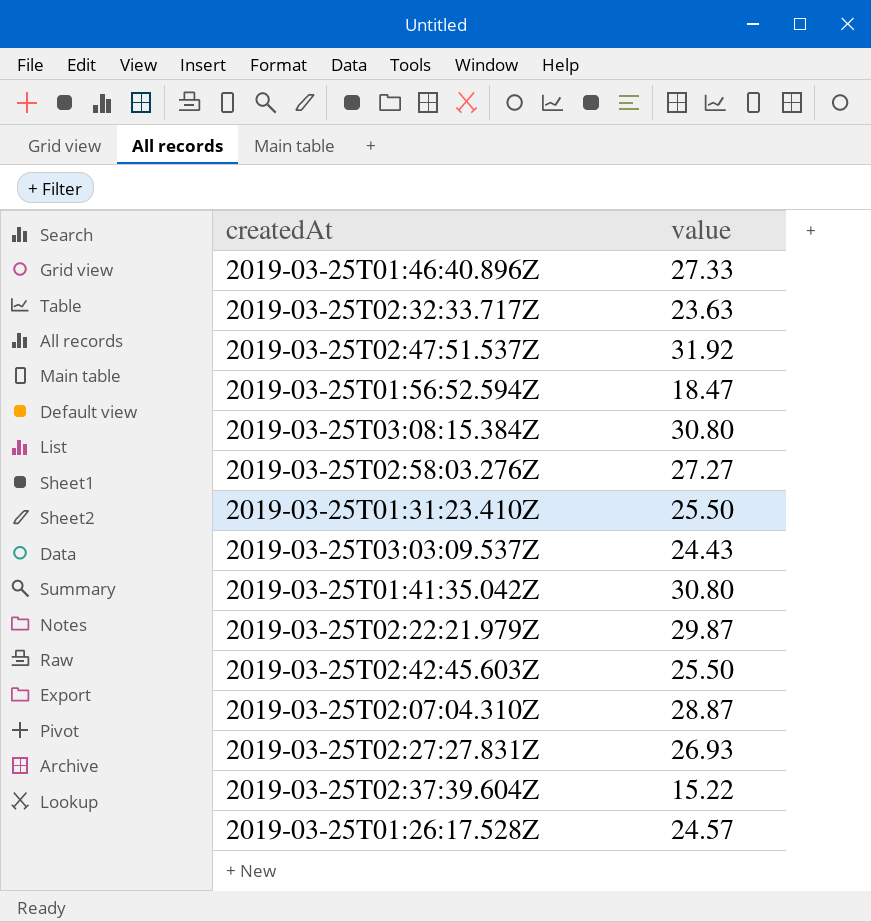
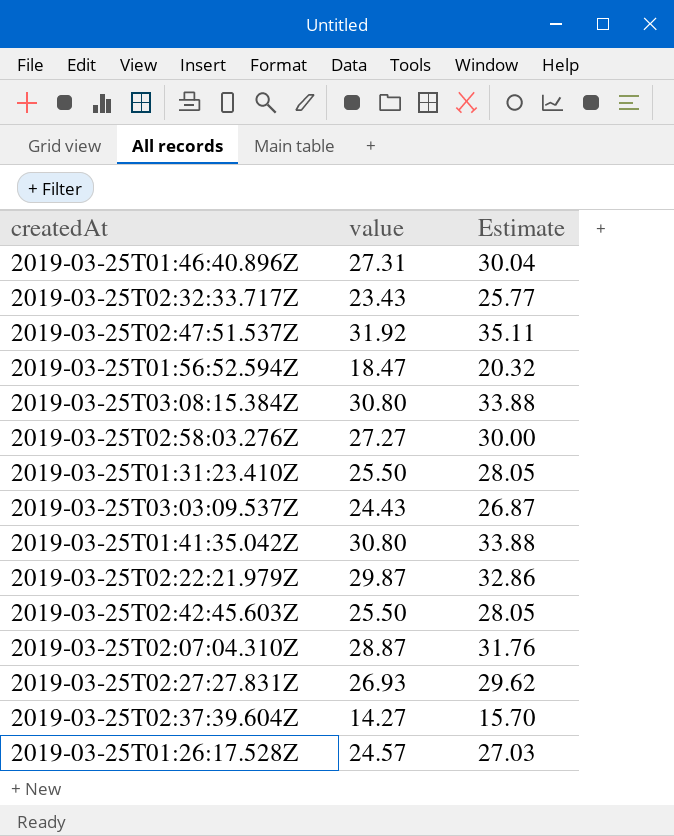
column Estimate | formula: none -> [value] * 1.1
2019-03-25T01:46:40.896Z | value: 27.33 -> 27.31
2019-03-25T02:32:33.717Z | value: 23.63 -> 23.43
2019-03-25T02:37:39.604Z | value: 15.22 -> 14.27

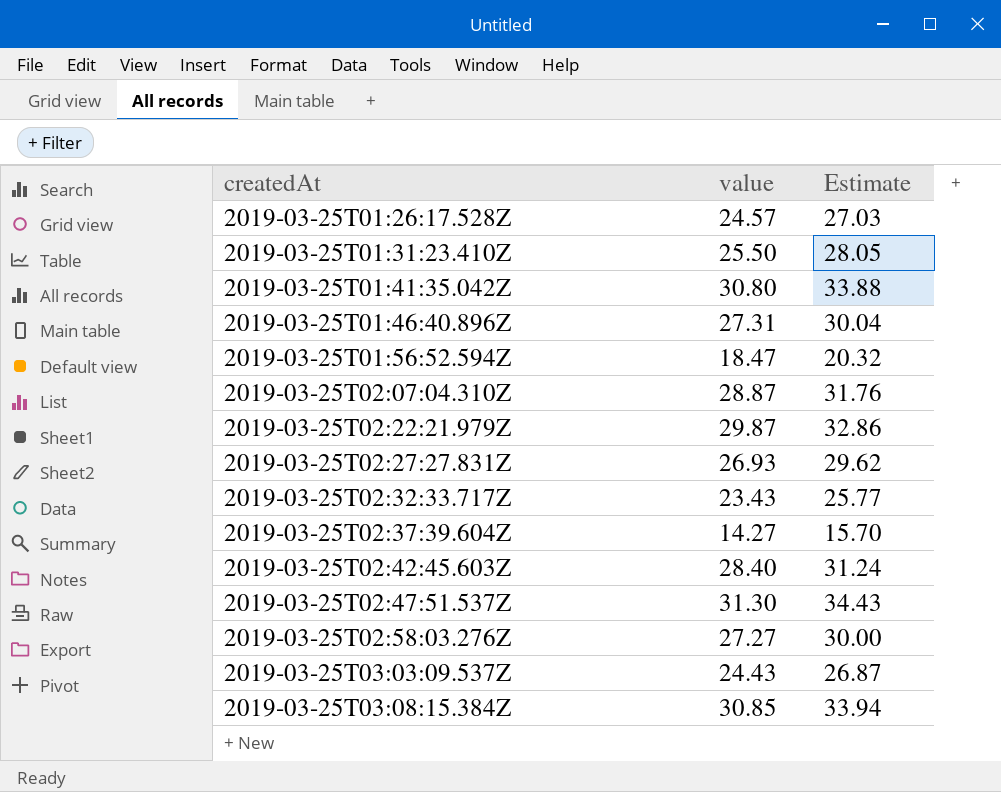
row order: none -> createdAt ascending
2019-03-25T02:42:45.603Z | value: 25.50 -> 28.40
2019-03-25T02:42:45.603Z | Estimate: 28.05 -> 31.24
2019-03-25T02:47:51.537Z | value: 31.92 -> 31.30
2019-03-25T02:47:51.537Z | Estimate: 35.11 -> 34.43
2019-03-25T03:08:15.384Z | value: 30.80 -> 30.85
2019-03-25T03:08:15.384Z | Estimate: 33.88 -> 33.94

